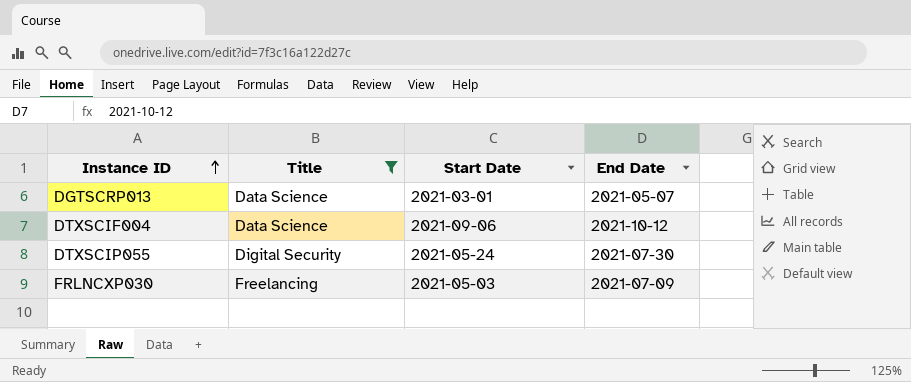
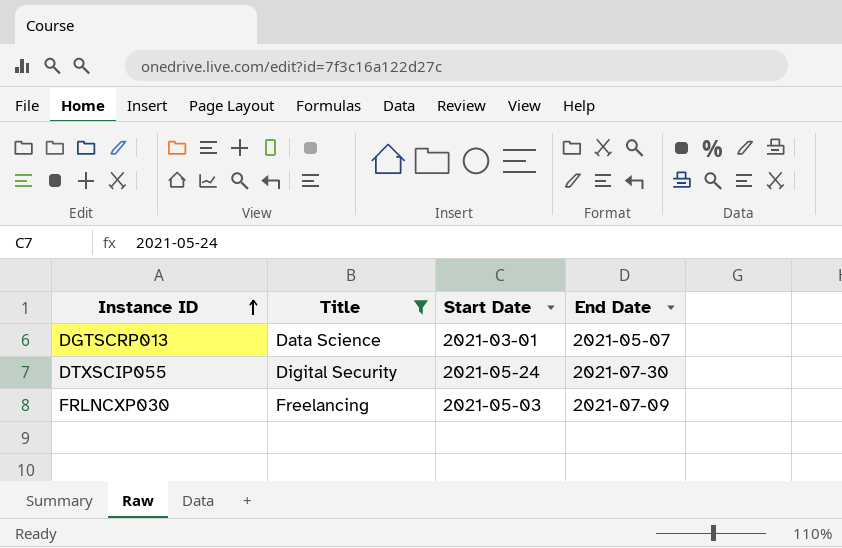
row DTXSCIF004: Data Science | 2021-09-06 | 2021-10-12 -> none

